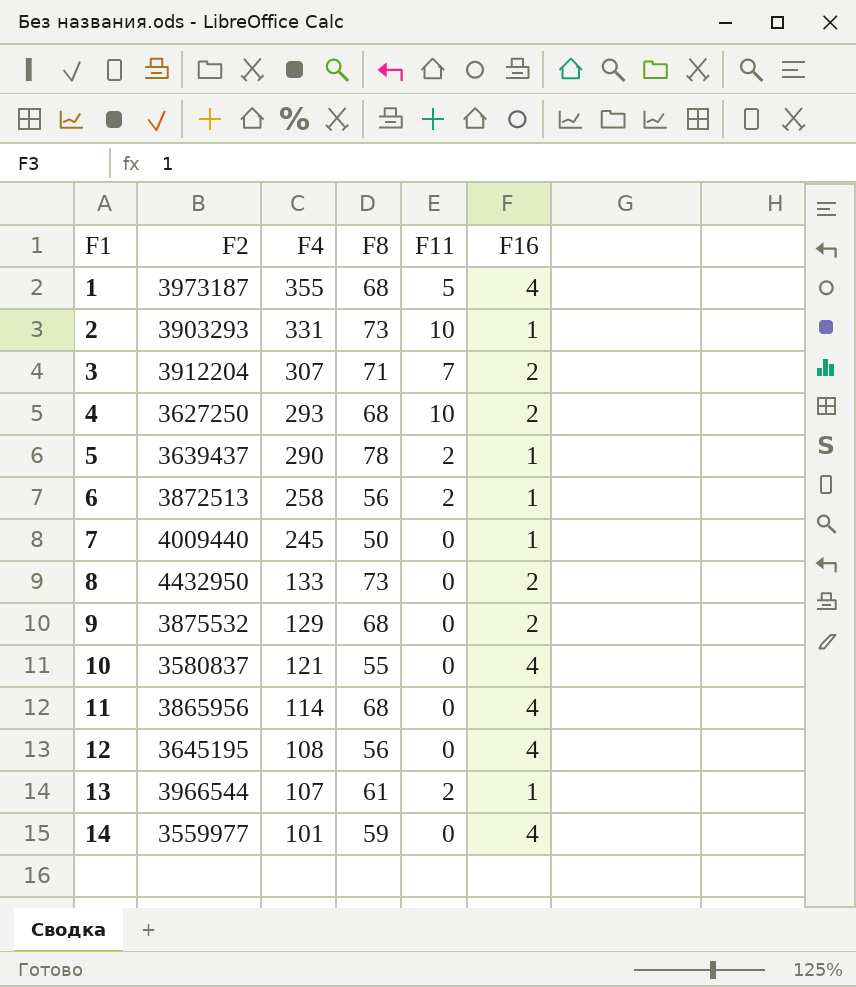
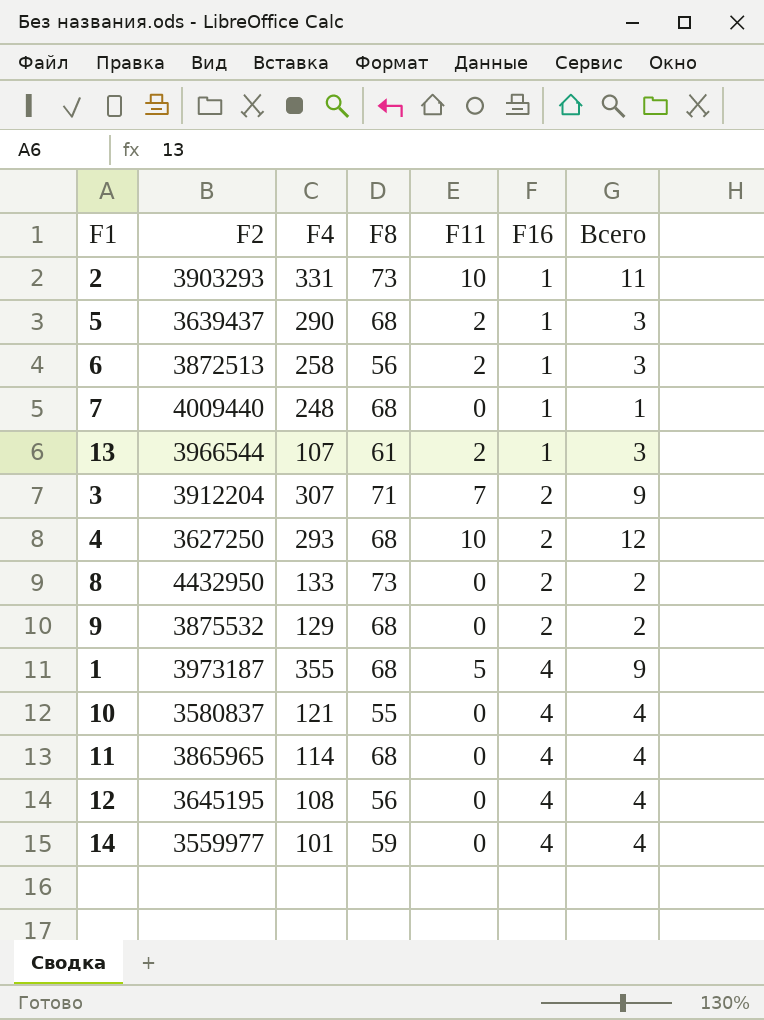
row order: F1 ascending -> F16 ascending
column Всего | formula: none -> [F11] + [F16]
5 | F8: 78 -> 68
7 | F4: 245 -> 248
7 | F8: 50 -> 68
11 | F2: 3865956 -> 3865965

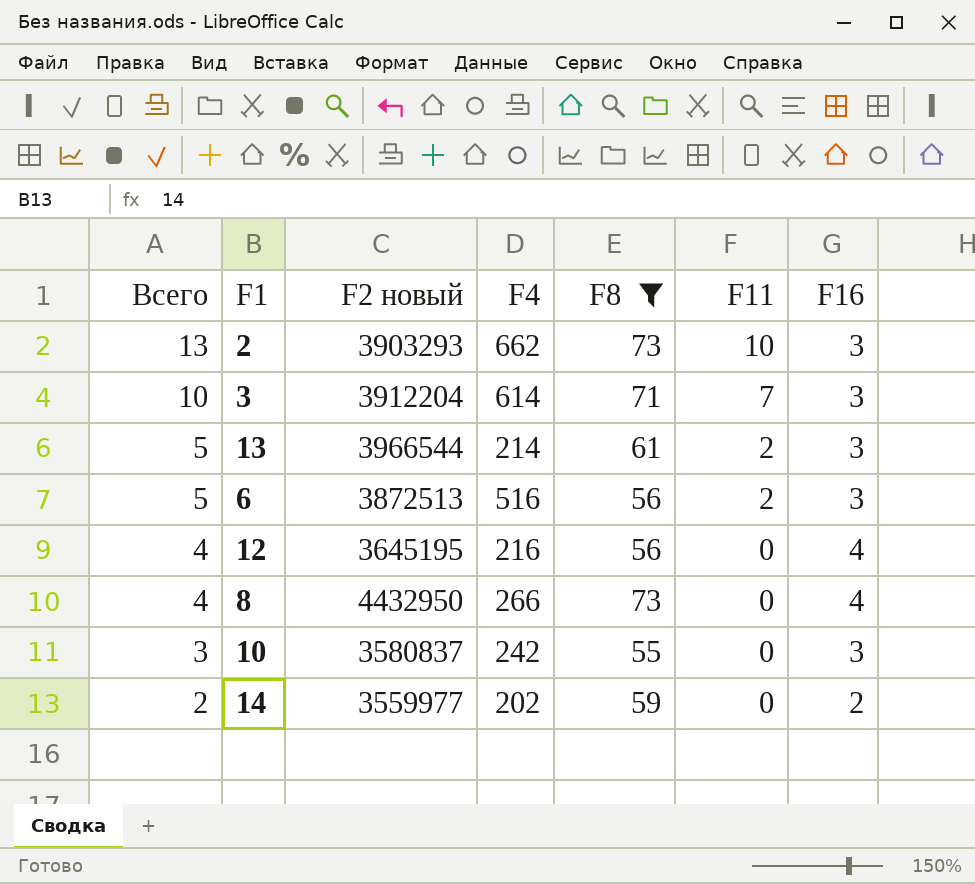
filter: none -> F8 != 68
row order: F16 ascending -> Всего descending
column Всего | position: 7 -> 1
column name: F2 -> F2 новый
2 | Всего: 11 -> 13
2 | F4: 331 -> 662
2 | F16: 1 -> 3
3 | Всего: 9 -> 10
3 | F4: 307 -> 614
3 | F16: 2 -> 3
13 | Всего: 3 -> 5
13 | F4: 107 -> 214
13 | F16: 1 -> 3
6 | Всего: 3 -> 5
6 | F4: 258 -> 516
6 | F16: 1 -> 3
12 | F4: 108 -> 216
8 | Всего: 2 -> 4
8 | F4: 133 -> 266
8 | F16: 2 -> 4
10 | Всего: 4 -> 3
10 | F4: 121 -> 242
10 | F16: 4 -> 3
14 | Всего: 4 -> 2
14 | F4: 101 -> 202
14 | F16: 4 -> 2

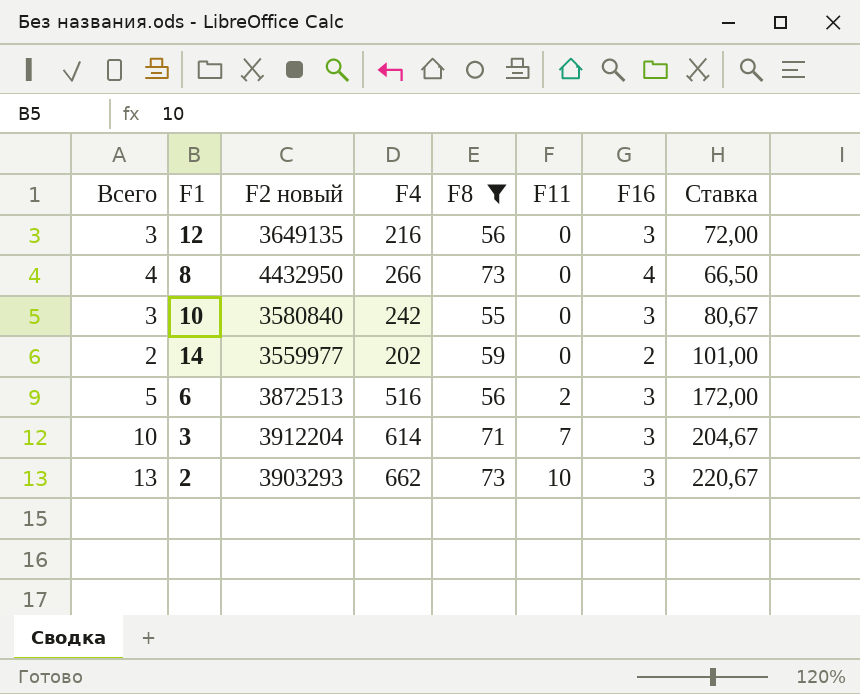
row order: Всего descending -> F11 ascending
column Ставка | formula: none -> [F4] / [F16]
row 13: 5 | 3966544 | 214 | 61 | 2 | 3 -> none
12 | Всего: 4 -> 3
12 | F2 новый: 3645195 -> 3649135
12 | F16: 4 -> 3
10 | F2 новый: 3580837 -> 3580840

